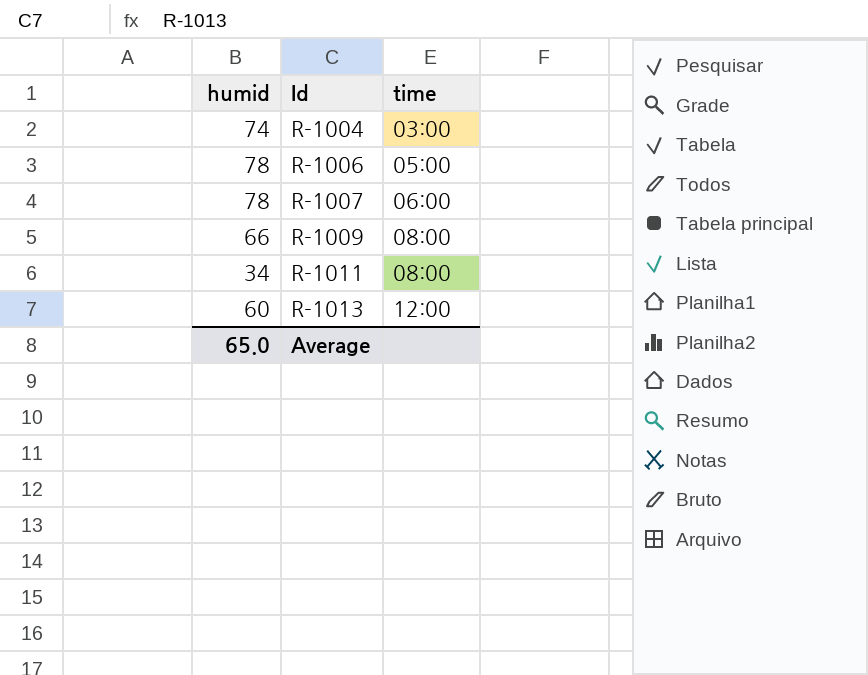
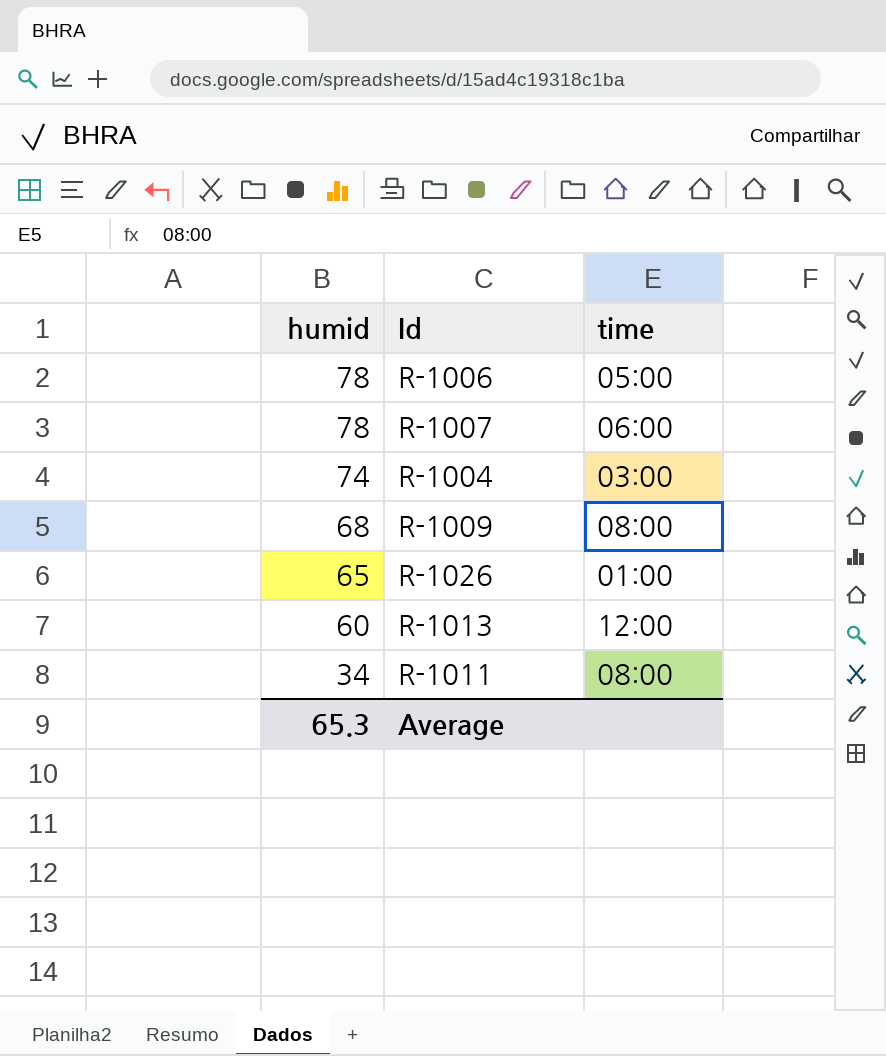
row order: Id ascending -> humid descending
R-1009 | humid: 66 -> 68
row R-1026: none -> 65 | 01:00
Average | humid: 65.0 -> 65.3

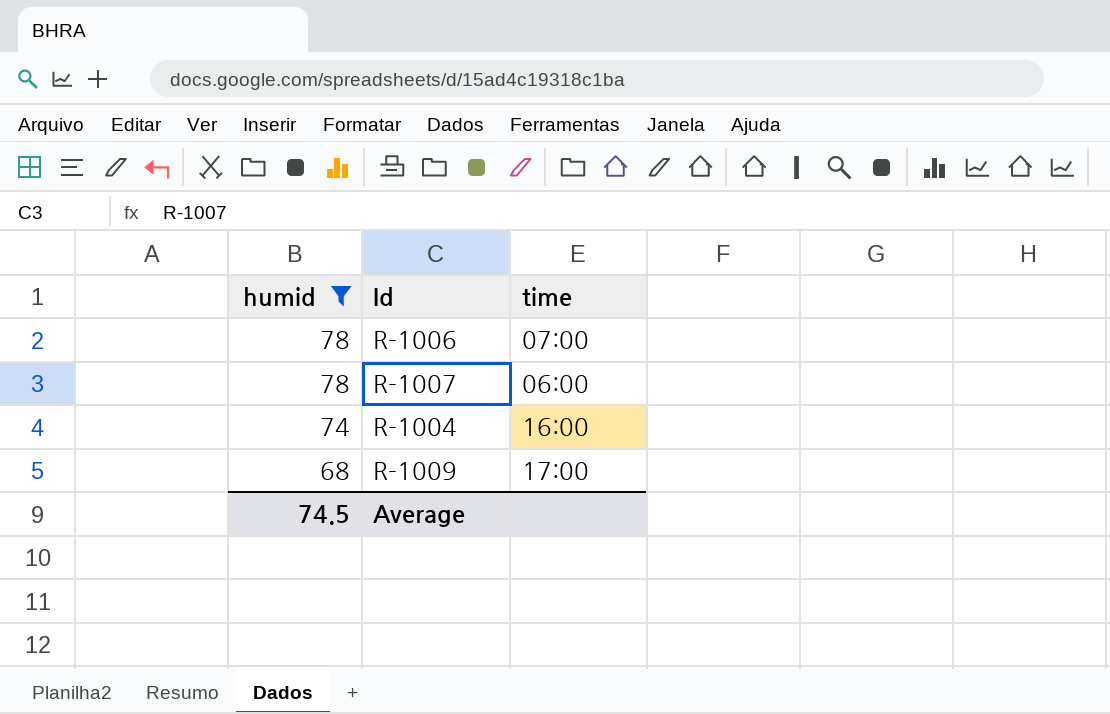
filter: none -> humid >= 68
R-1006 | time: 05:00 -> 07:00
R-1004 | time: 03:00 -> 16:00
R-1009 | time: 08:00 -> 17:00
Average | humid: 65.3 -> 74.5

